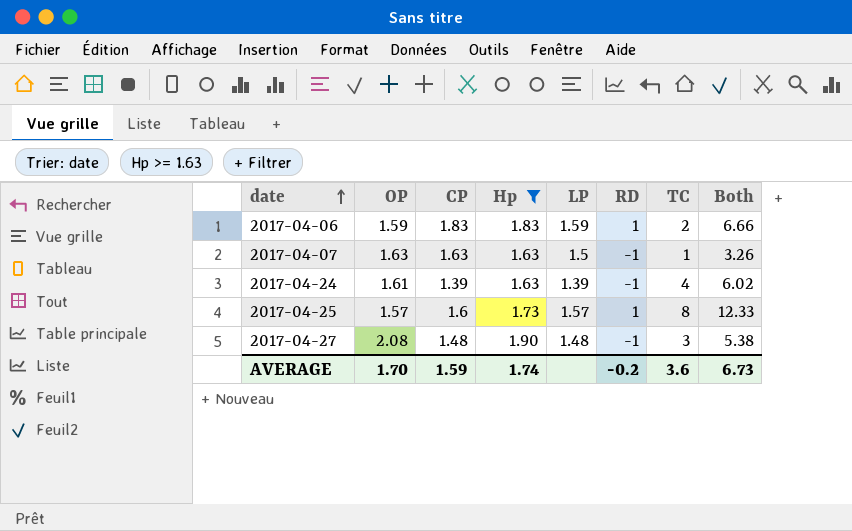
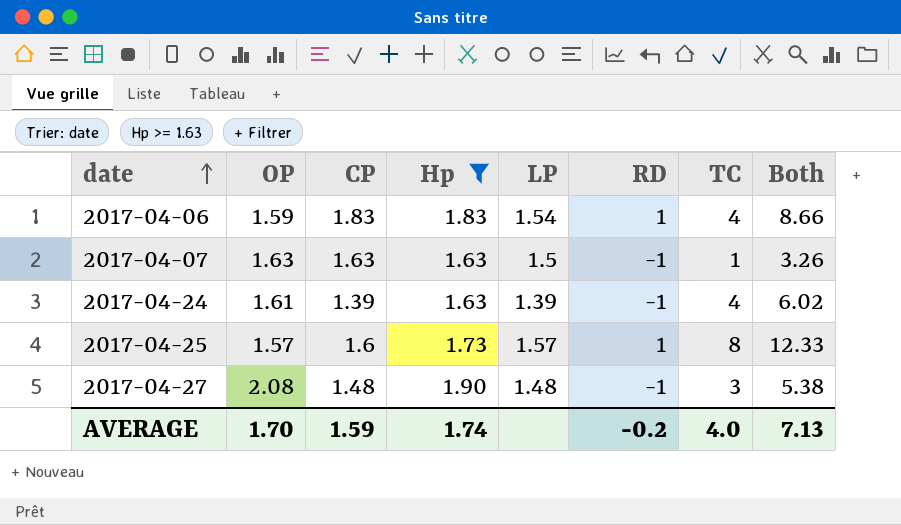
2017-04-06 | LP: 1.59 -> 1.54
2017-04-06 | TC: 2 -> 4
2017-04-06 | Both: 6.66 -> 8.66
AVERAGE | TC: 3.6 -> 4.0
AVERAGE | Both: 6.73 -> 7.13

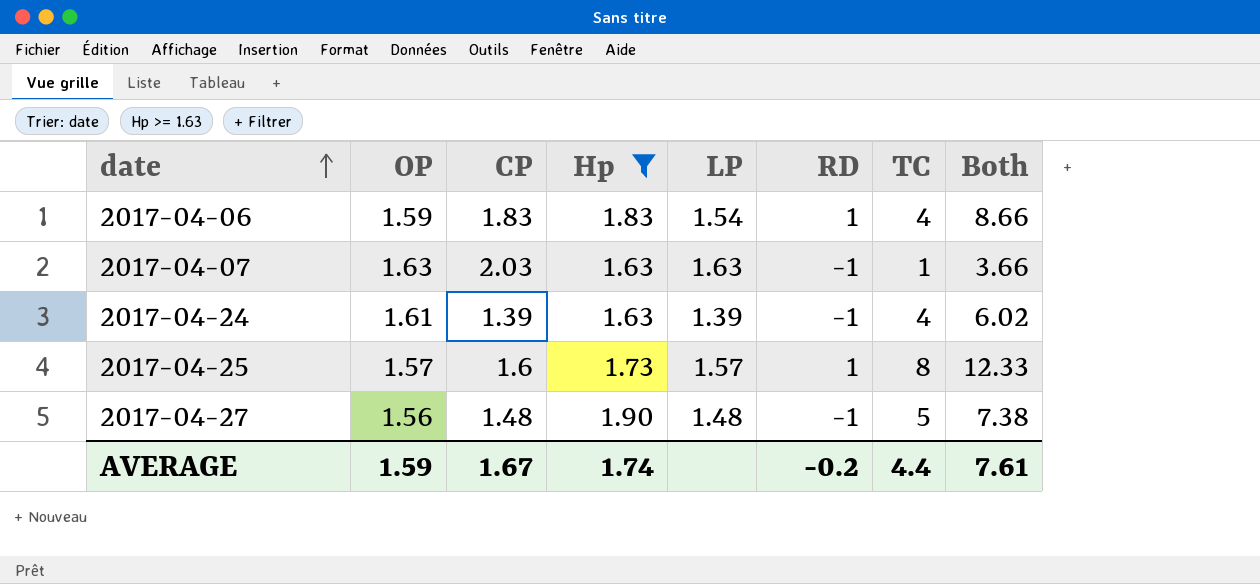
2017-04-07 | CP: 1.63 -> 2.03
2017-04-07 | LP: 1.5 -> 1.63
2017-04-07 | Both: 3.26 -> 3.66
2017-04-27 | OP: 2.08 -> 1.56
2017-04-27 | TC: 3 -> 5
2017-04-27 | Both: 5.38 -> 7.38
AVERAGE | OP: 1.70 -> 1.59
AVERAGE | CP: 1.59 -> 1.67
AVERAGE | TC: 4.0 -> 4.4
AVERAGE | Both: 7.13 -> 7.61

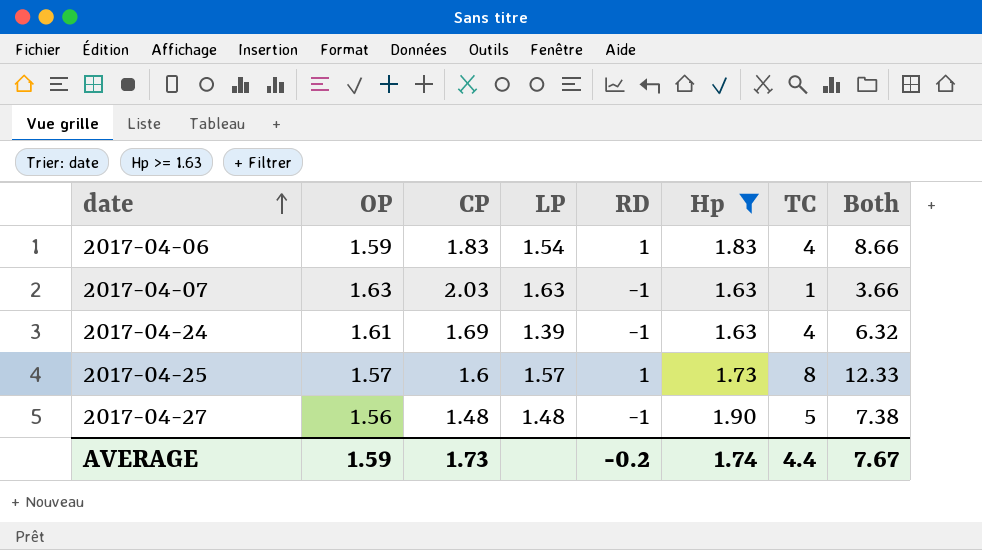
column Hp | position: 4 -> 6
2017-04-24 | CP: 1.39 -> 1.69
2017-04-24 | Both: 6.02 -> 6.32
AVERAGE | CP: 1.67 -> 1.73
AVERAGE | Both: 7.61 -> 7.67

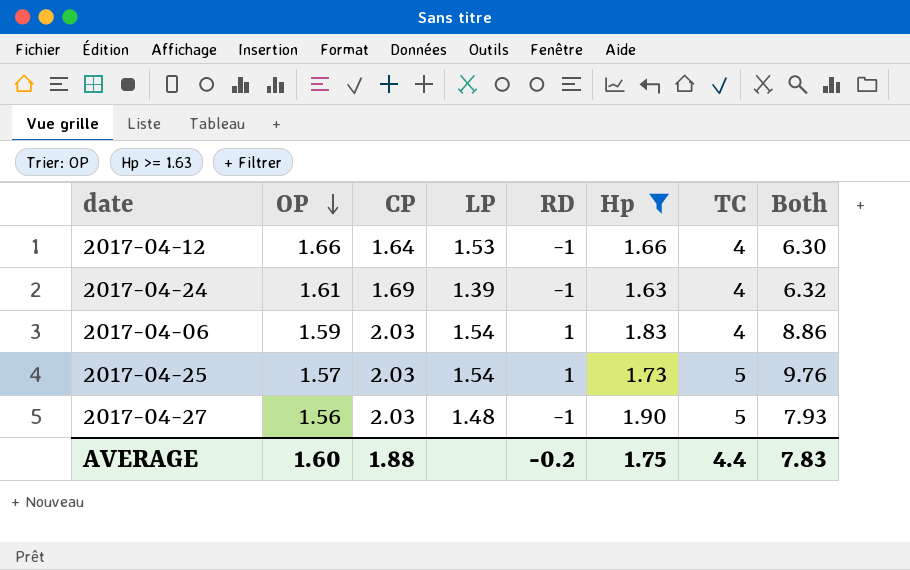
row order: date ascending -> OP descending
row 2017-04-07: 1.63 | 2.03 | 1.63 | -1 | 1.63 | 1 | 3.66 -> none
row 2017-04-12: none -> 1.66 | 1.64 | 1.53 | -1 | 1.66 | 4 | 6.30
2017-04-06 | CP: 1.83 -> 2.03
2017-04-06 | Both: 8.66 -> 8.86
2017-04-25 | CP: 1.6 -> 2.03
2017-04-25 | LP: 1.57 -> 1.54
2017-04-25 | TC: 8 -> 5
2017-04-25 | Both: 12.33 -> 9.76
2017-04-27 | CP: 1.48 -> 2.03
2017-04-27 | Both: 7.38 -> 7.93
AVERAGE | OP: 1.59 -> 1.60
AVERAGE | CP: 1.73 -> 1.88
AVERAGE | Hp: 1.74 -> 1.75
AVERAGE | Both: 7.67 -> 7.83

